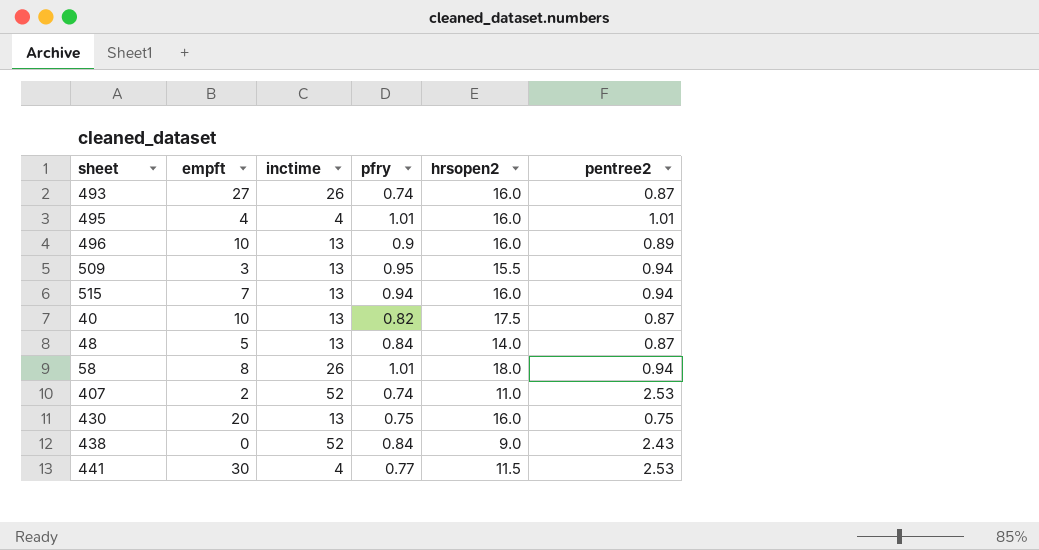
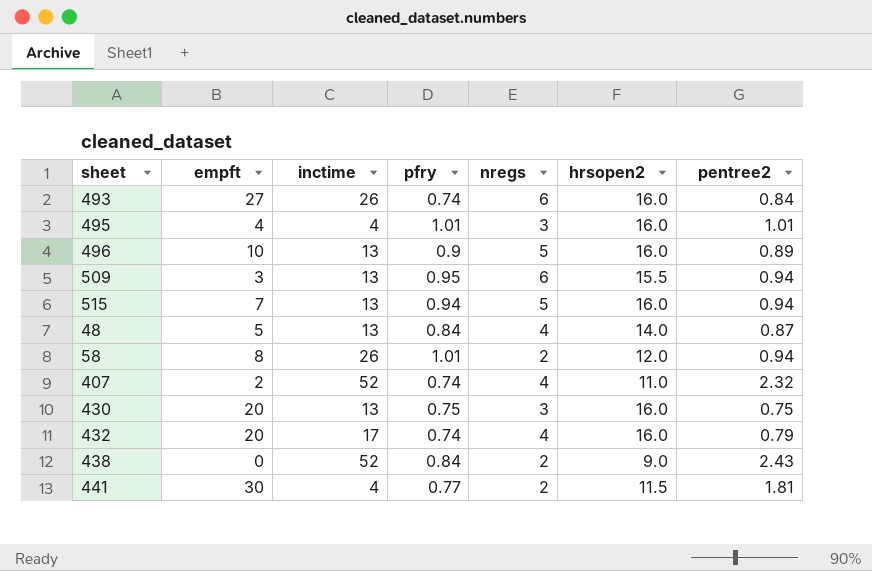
column nregs | position: none -> 5
row 40: 10 | 13 | 0.82 | 17.5 | 0.87 -> none
493 | pentree2: 0.87 -> 0.84
58 | hrsopen2: 18.0 -> 12.0
407 | pentree2: 2.53 -> 2.32
row 432: none -> 20 | 17 | 0.74 | 4 | 16.0 | 0.79
441 | pentree2: 2.53 -> 1.81

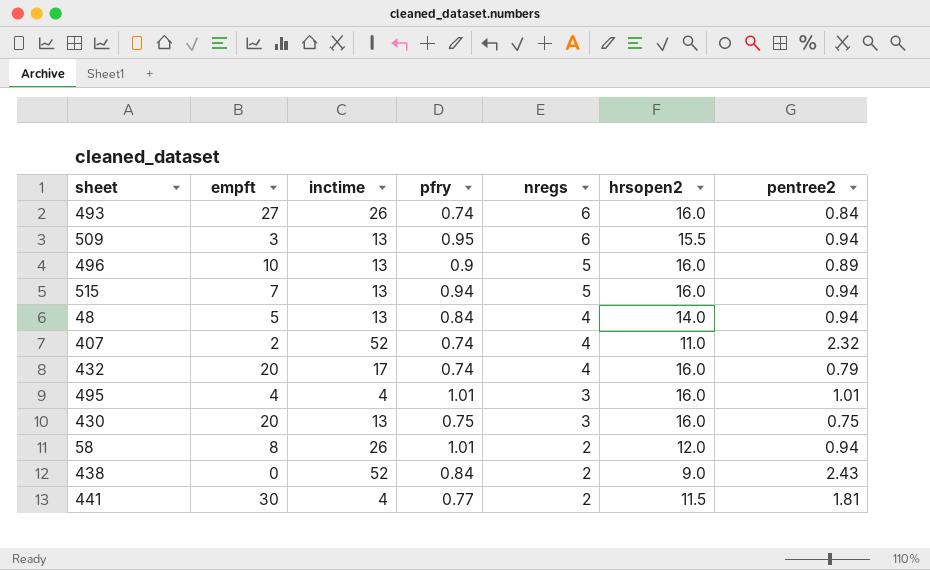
row order: none -> nregs descending
48 | pentree2: 0.87 -> 0.94

